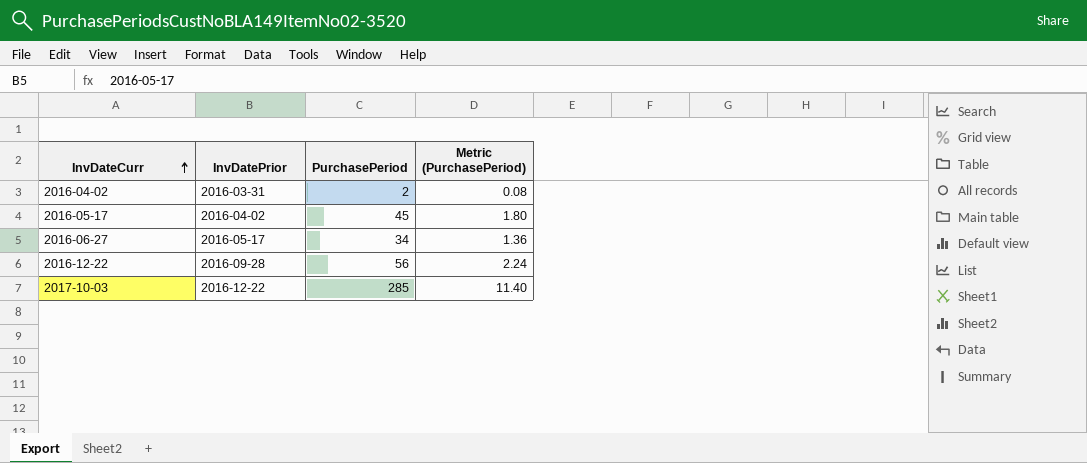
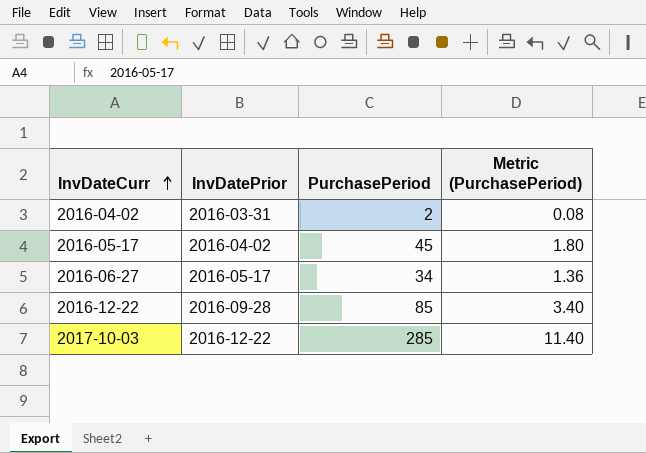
2016-12-22 | PurchasePeriod: 56 -> 85
2016-12-22 | Metric (PurchasePeriod): 2.24 -> 3.40

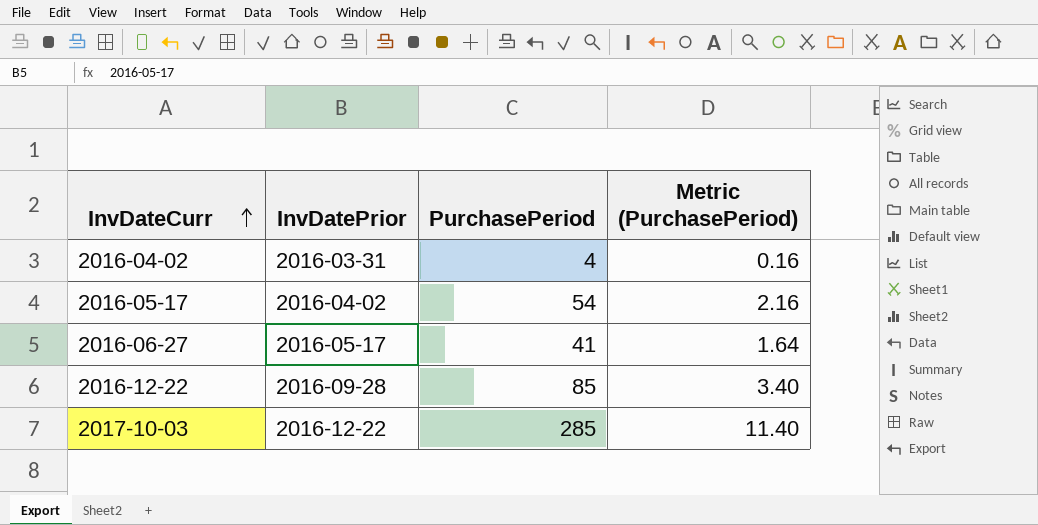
2016-04-02 | PurchasePeriod: 2 -> 4
2016-04-02 | Metric (PurchasePeriod): 0.08 -> 0.16
2016-05-17 | PurchasePeriod: 45 -> 54
2016-05-17 | Metric (PurchasePeriod): 1.80 -> 2.16
2016-06-27 | PurchasePeriod: 34 -> 41
2016-06-27 | Metric (PurchasePeriod): 1.36 -> 1.64

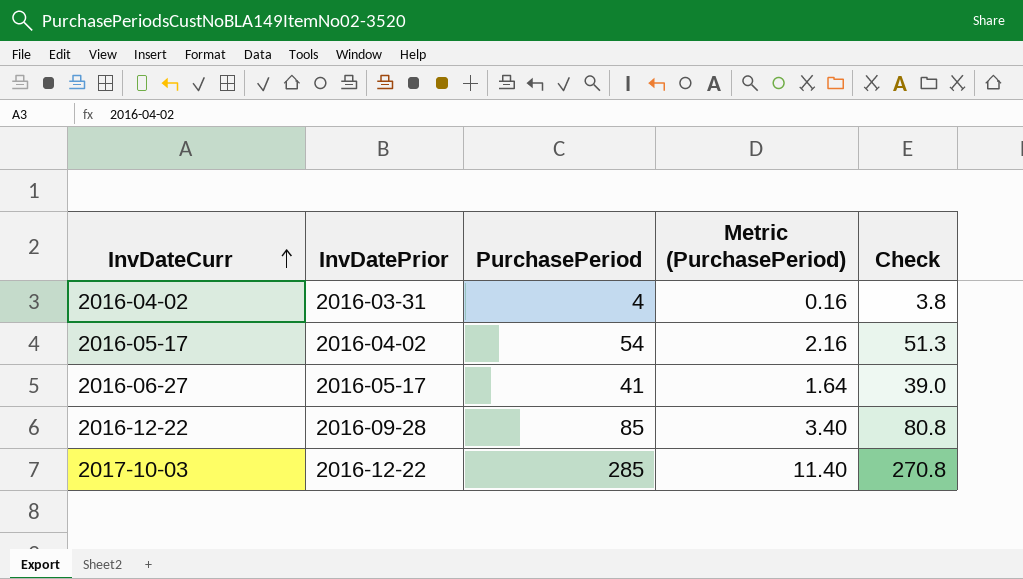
column Check | formula: none -> [PurchasePeriod] * 0.95

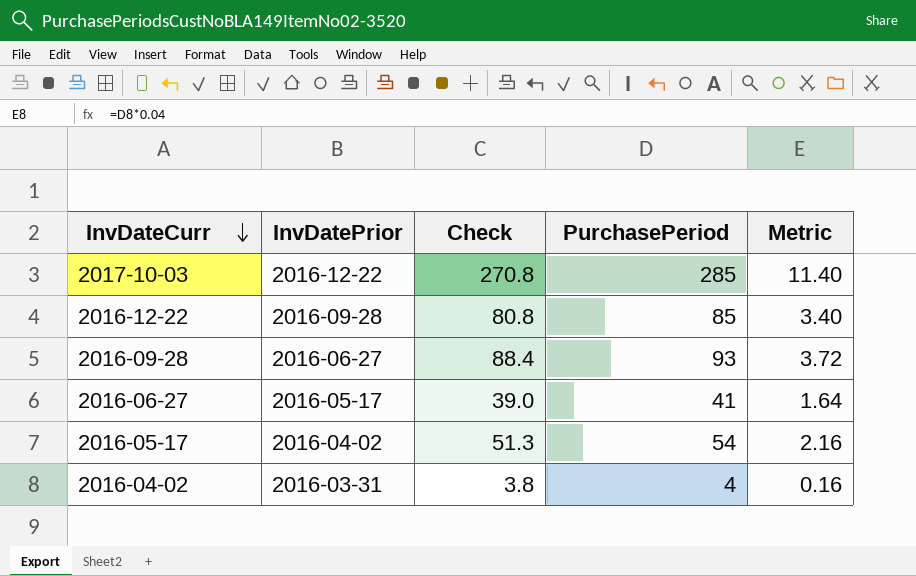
row order: InvDateCurr ascending -> InvDateCurr descending
column Check | position: 5 -> 3
column name: Metric (PurchasePeriod) -> Metric
row 2016-09-28: none -> 2016-06-27 | 88.4 | 93 | 3.72

